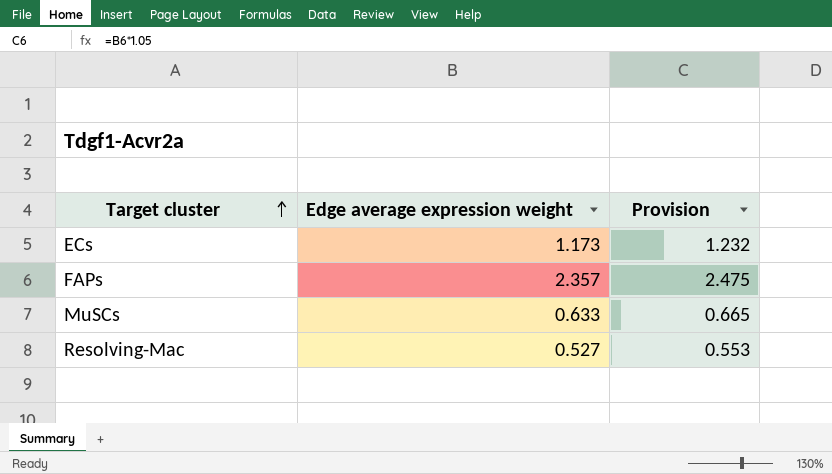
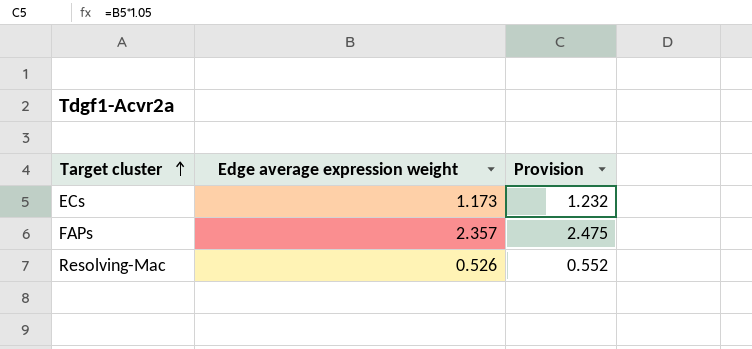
row MuSCs: 0.633 | 0.665 -> none
Resolving-Mac | Edge average expression weight: 0.527 -> 0.526
Resolving-Mac | Provision: 0.553 -> 0.552

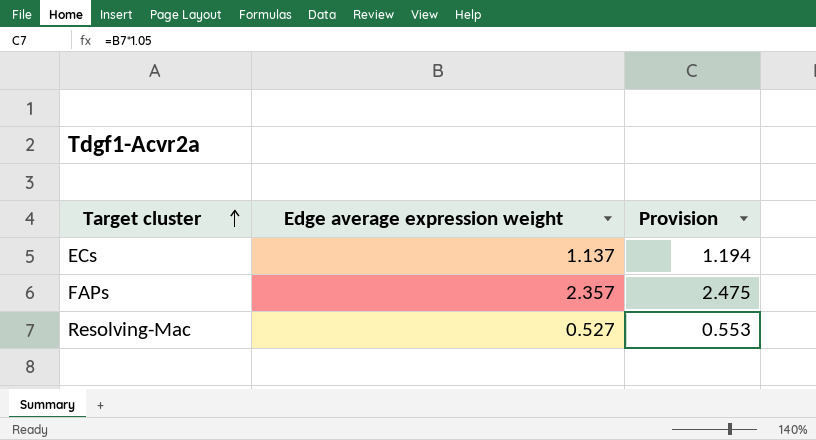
ECs | Edge average expression weight: 1.173 -> 1.137
ECs | Provision: 1.232 -> 1.194
Resolving-Mac | Edge average expression weight: 0.526 -> 0.527
Resolving-Mac | Provision: 0.552 -> 0.553

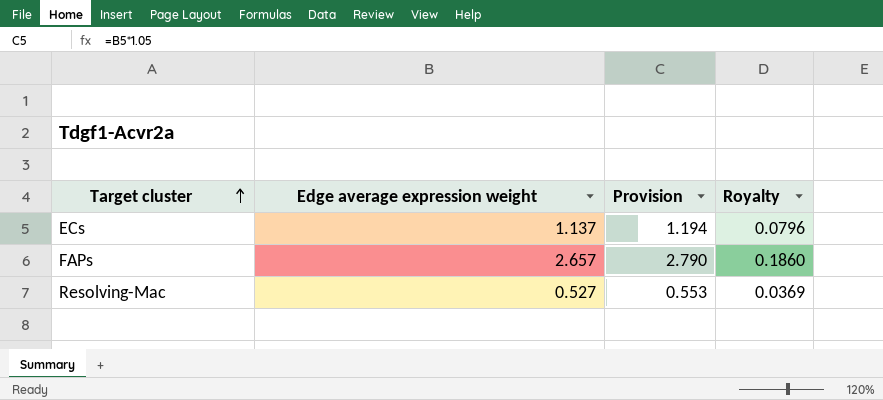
column Royalty | formula: none -> [Edge average expression weight] * 0.07
FAPs | Edge average expression weight: 2.357 -> 2.657
FAPs | Provision: 2.475 -> 2.790

